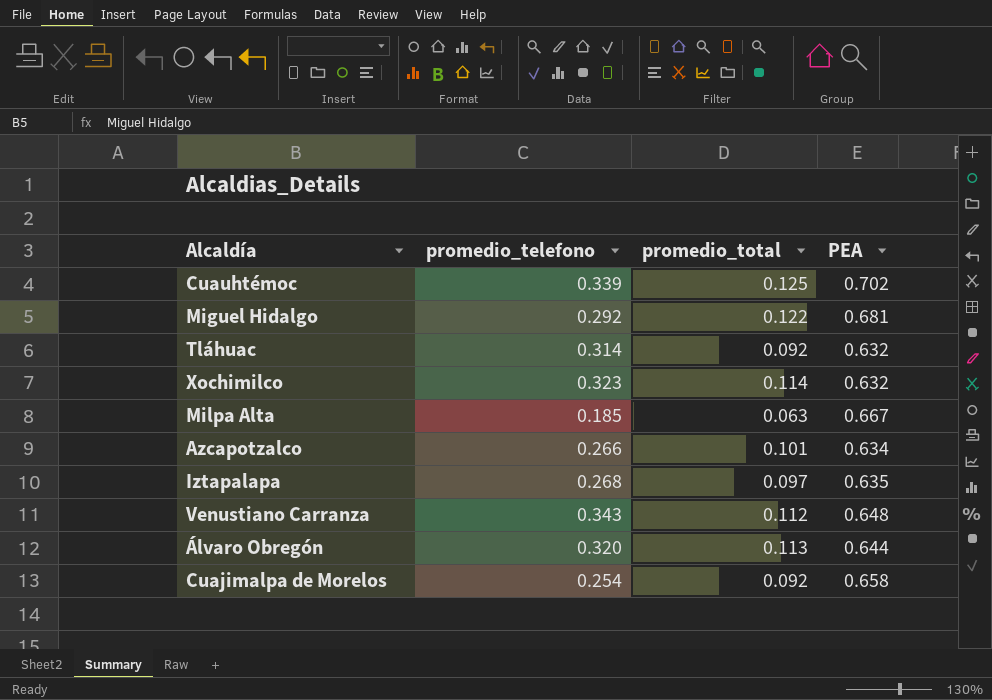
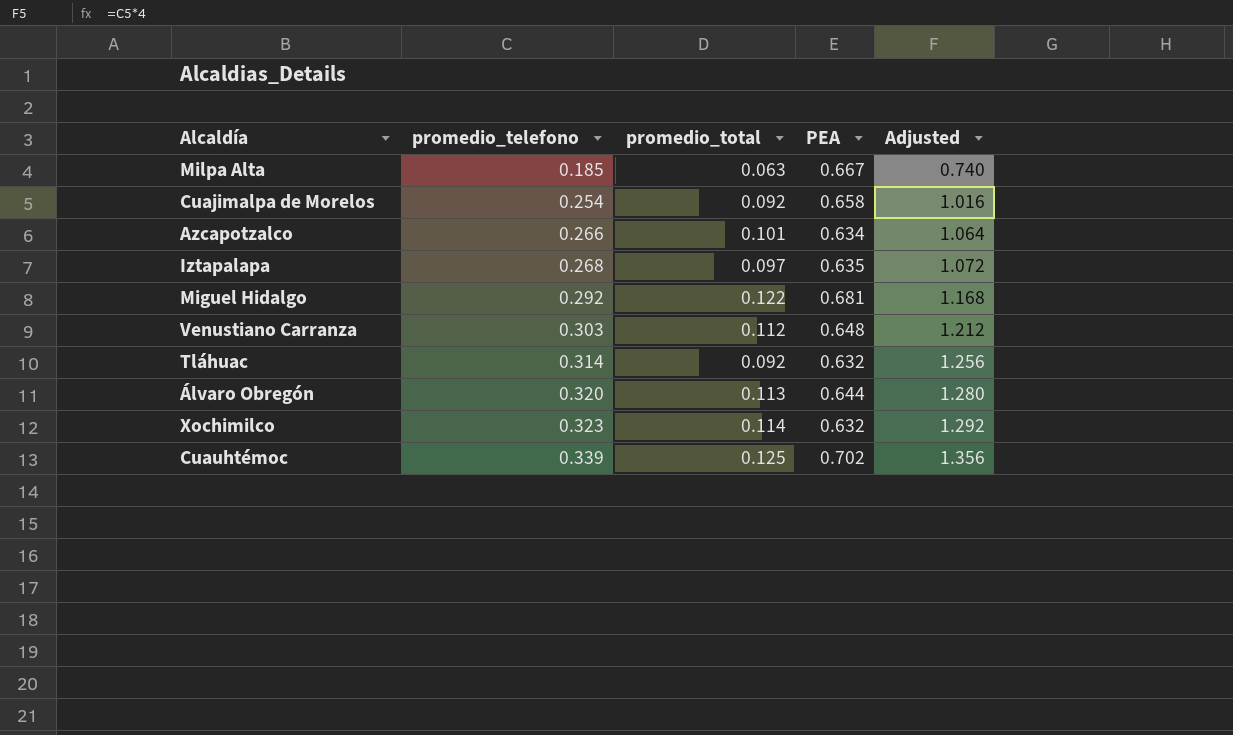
row order: none -> promedio_telefono ascending
column Adjusted | formula: none -> [promedio_telefono] * 4
Venustiano Carranza | promedio_telefono: 0.343 -> 0.303

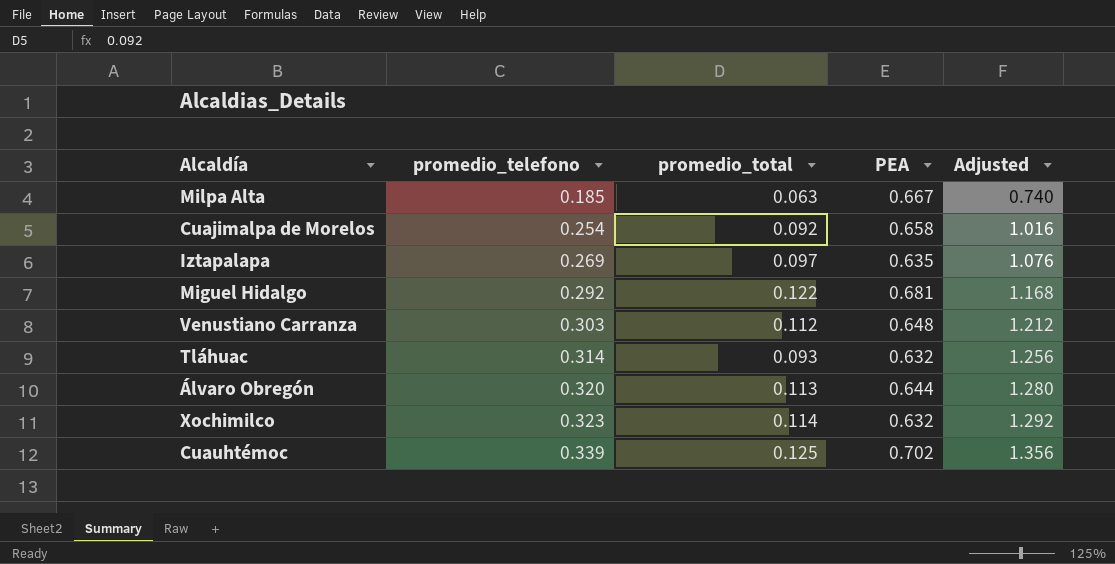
row Azcapotzalco: 0.266 | 0.101 | 0.634 | 1.064 -> none
Iztapalapa | promedio_telefono: 0.268 -> 0.269
Iztapalapa | Adjusted: 1.072 -> 1.076
Tláhuac | promedio_total: 0.092 -> 0.093

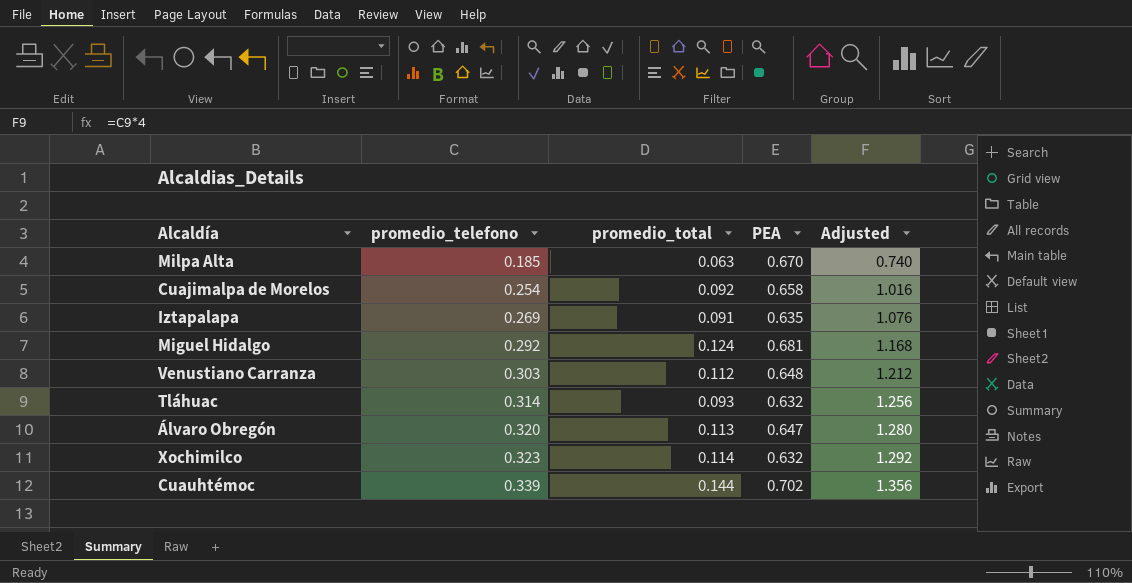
Milpa Alta | PEA: 0.667 -> 0.670
Iztapalapa | promedio_total: 0.097 -> 0.091
Miguel Hidalgo | promedio_total: 0.122 -> 0.124
Álvaro Obregón | PEA: 0.644 -> 0.647
Cuauhtémoc | promedio_total: 0.125 -> 0.144

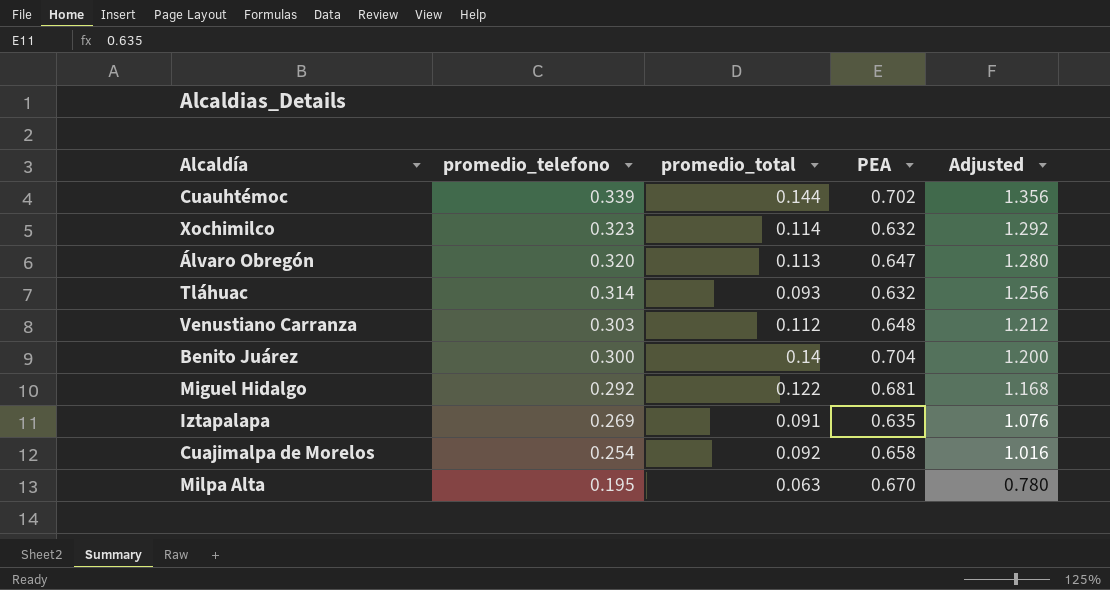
row order: promedio_telefono ascending -> promedio_telefono descending
row Benito Juárez: none -> 0.300 | 0.14 | 0.704 | 1.200
Miguel Hidalgo | promedio_total: 0.124 -> 0.122
Milpa Alta | promedio_telefono: 0.185 -> 0.195
Milpa Alta | Adjusted: 0.740 -> 0.780

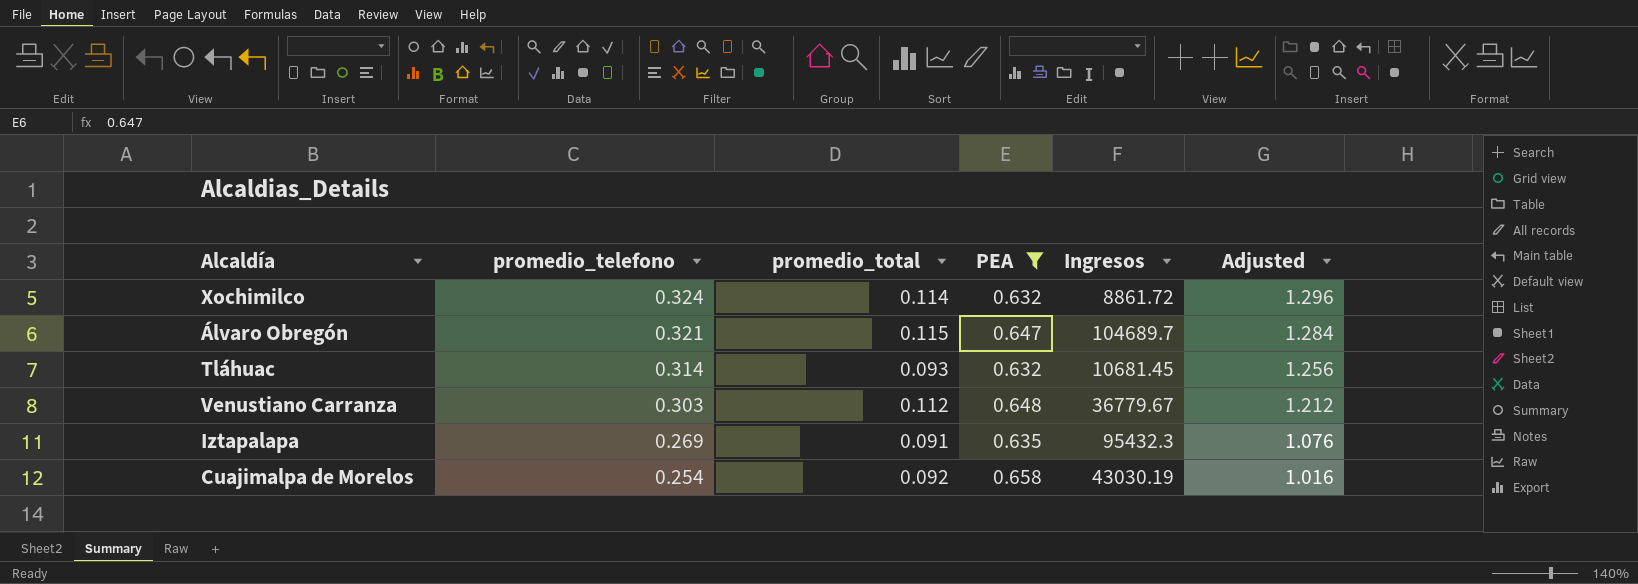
filter: none -> PEA <= 0.658
column Ingresos | position: none -> 5
Xochimilco | promedio_telefono: 0.323 -> 0.324
Xochimilco | Adjusted: 1.292 -> 1.296
Álvaro Obregón | promedio_telefono: 0.320 -> 0.321
Álvaro Obregón | promedio_total: 0.113 -> 0.115
Álvaro Obregón | Adjusted: 1.280 -> 1.284

